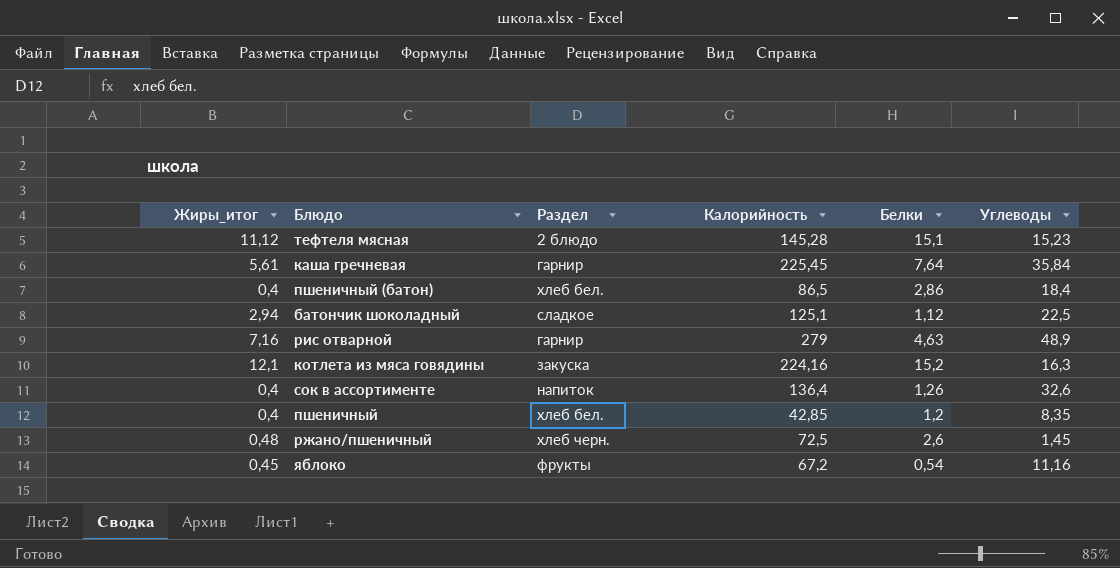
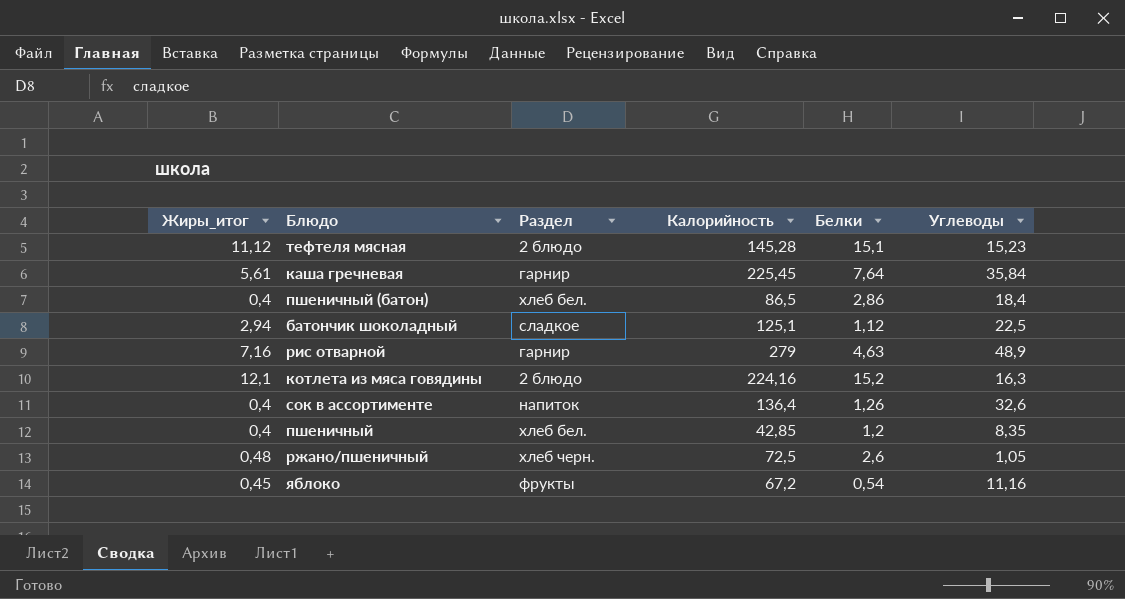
котлета из мяса говядины | Раздел: закуска -> 2 блюдо
ржано/пшеничный | Углеводы: 1,45 -> 1,05

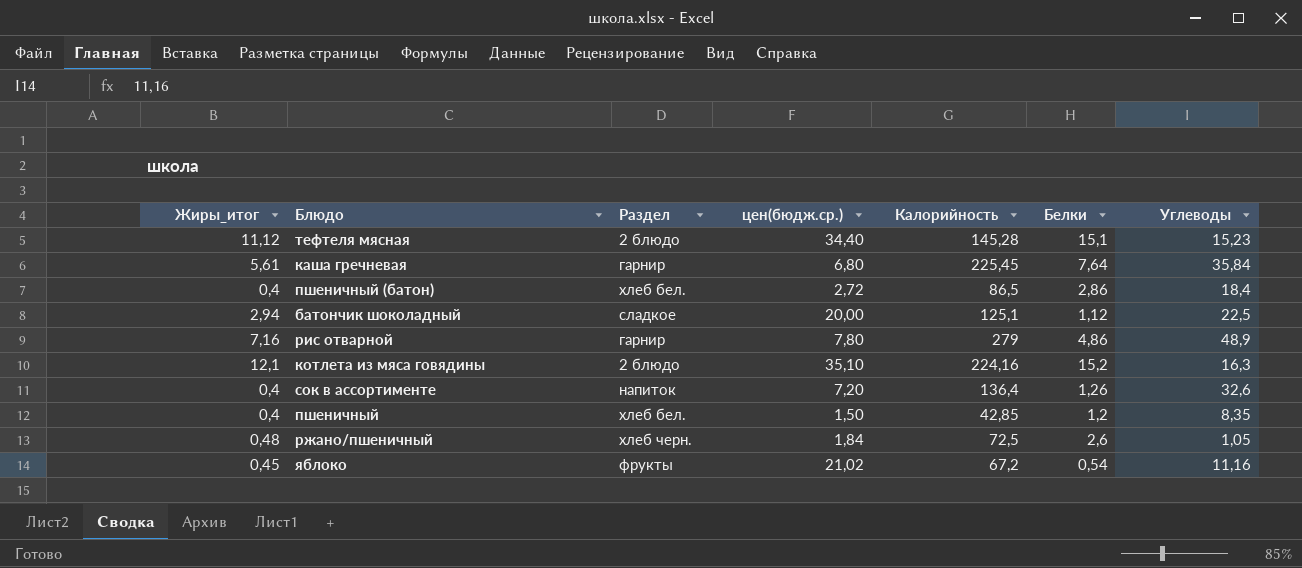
column цен(бюдж.ср.) | position: none -> 4
рис отварной | Белки: 4,63 -> 4,86

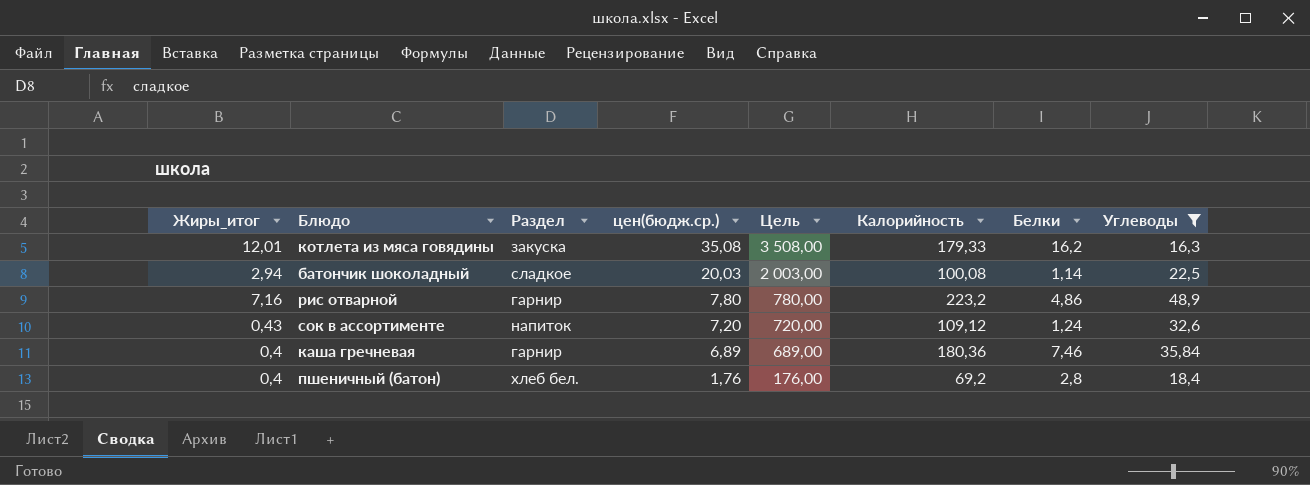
filter: none -> Углеводы >= 16,3
row order: none -> цен(бюдж.ср.) descending
column Цель | formula: none -> [цен(бюдж.ср.)] * 100
котлета из мяса говядины | Жиры_итог: 12,1 -> 12,01
котлета из мяса говядины | Раздел: 2 блюдо -> закуска
котлета из мяса говядины | цен(бюдж.ср.): 35,10 -> 35,08
котлета из мяса говядины | Калорийность: 224,16 -> 179,33
котлета из мяса говядины | Белки: 15,2 -> 16,2
батончик шоколадный | цен(бюдж.ср.): 20,00 -> 20,03
батончик шоколадный | Калорийность: 125,1 -> 100,08
батончик шоколадный | Белки: 1,12 -> 1,14
рис отварной | Калорийность: 279 -> 223,2
сок в ассортименте | Жиры_итог: 0,4 -> 0,43
сок в ассортименте | Калорийность: 136,4 -> 109,12
сок в ассортименте | Белки: 1,26 -> 1,24
каша гречневая | Жиры_итог: 5,61 -> 0,4
каша гречневая | цен(бюдж.ср.): 6,80 -> 6,89
каша гречневая | Калорийность: 225,45 -> 180,36
каша гречневая | Белки: 7,64 -> 7,46
пшеничный (батон) | цен(бюдж.ср.): 2,72 -> 1,76
пшеничный (батон) | Калорийность: 86,5 -> 69,2
пшеничный (батон) | Белки: 2,86 -> 2,8

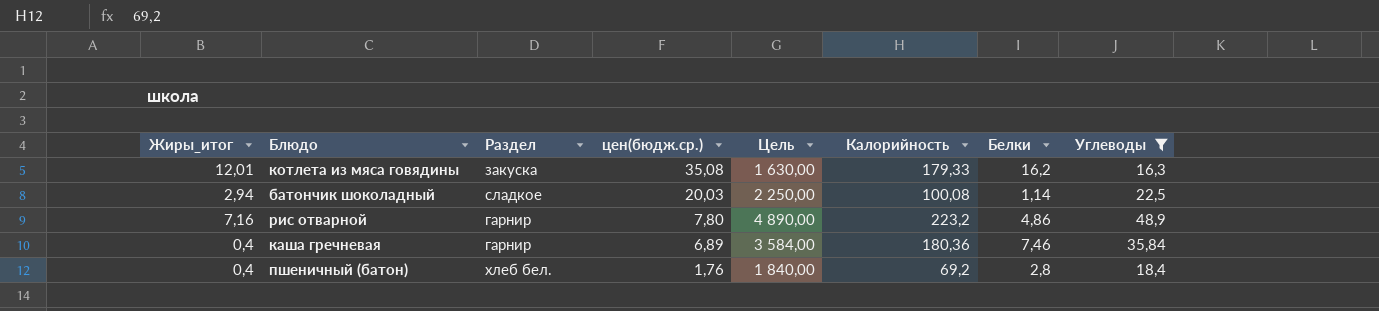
column Цель | formula: [цен(бюдж.ср.)] * 100 -> [Углеводы] * 100
row сок в ассортименте: 0,43 | напиток | 7,20 | 720,00 | 109,12 | 1,24 | 32,6 -> none

